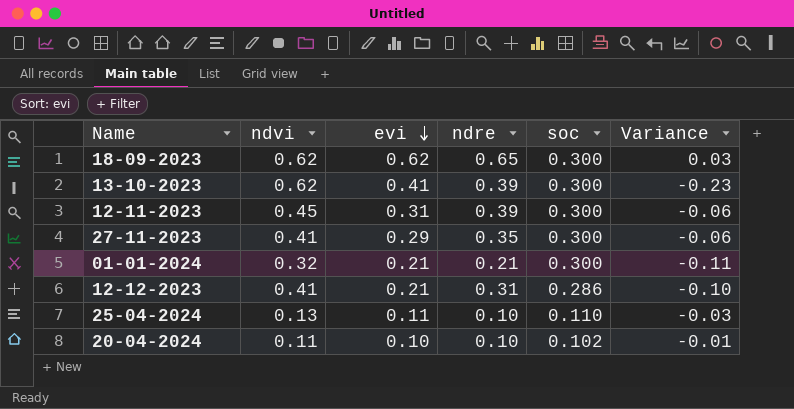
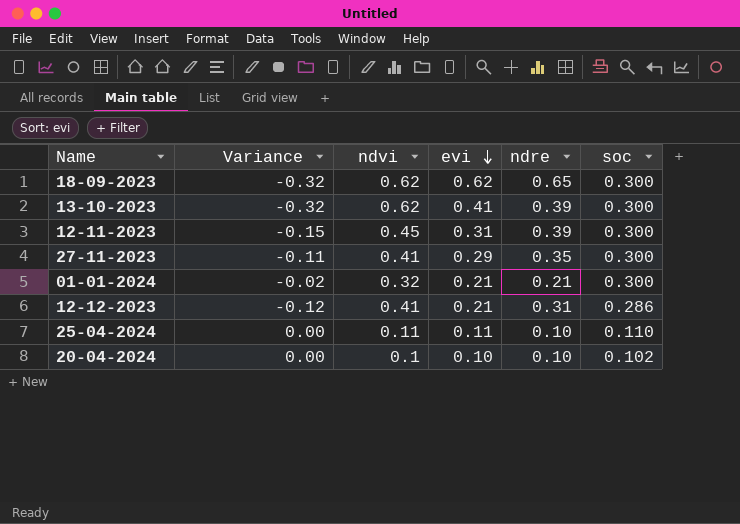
column Variance | formula: [ndre] - [ndvi] -> [soc] - [ndvi]
column Variance | position: 6 -> 2
25-04-2024 | ndvi: 0.13 -> 0.11
20-04-2024 | ndvi: 0.11 -> 0.1

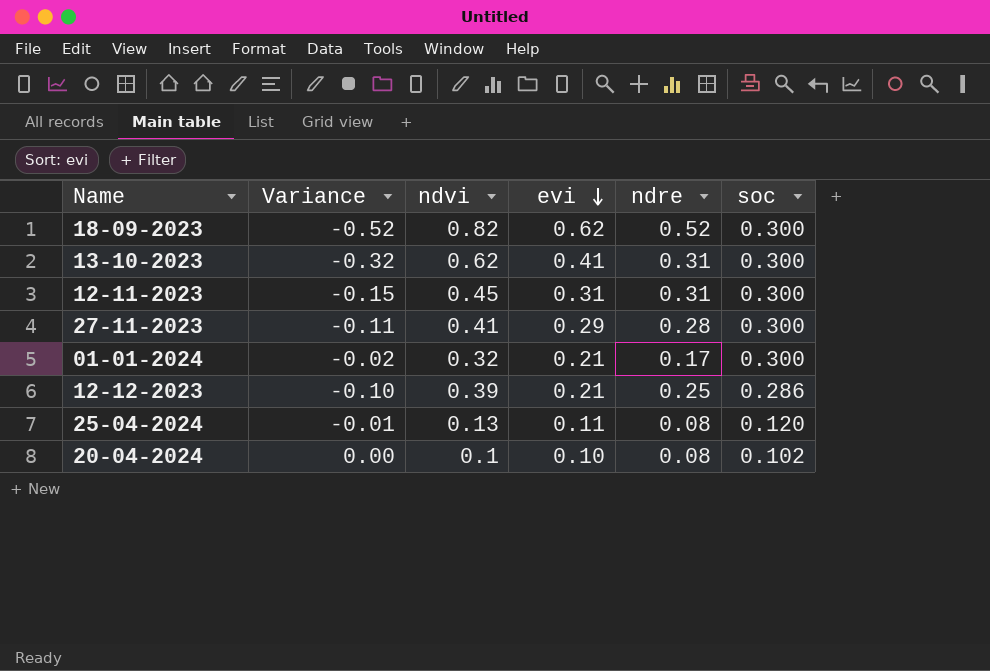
18-09-2023 | Variance: -0.32 -> -0.52
18-09-2023 | ndvi: 0.62 -> 0.82
18-09-2023 | ndre: 0.65 -> 0.52
13-10-2023 | ndre: 0.39 -> 0.31
12-11-2023 | ndre: 0.39 -> 0.31
27-11-2023 | ndre: 0.35 -> 0.28
01-01-2024 | ndre: 0.21 -> 0.17
12-12-2023 | Variance: -0.12 -> -0.10
12-12-2023 | ndvi: 0.41 -> 0.39
12-12-2023 | ndre: 0.31 -> 0.25
25-04-2024 | Variance: 0.00 -> -0.01
25-04-2024 | ndvi: 0.11 -> 0.13
25-04-2024 | ndre: 0.10 -> 0.08
25-04-2024 | soc: 0.110 -> 0.120
20-04-2024 | ndre: 0.10 -> 0.08

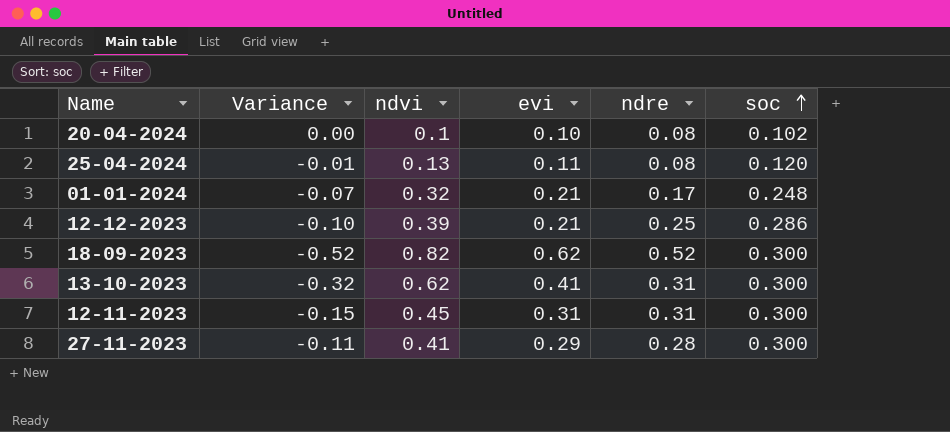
row order: evi descending -> soc ascending
01-01-2024 | Variance: -0.02 -> -0.07
01-01-2024 | soc: 0.300 -> 0.248

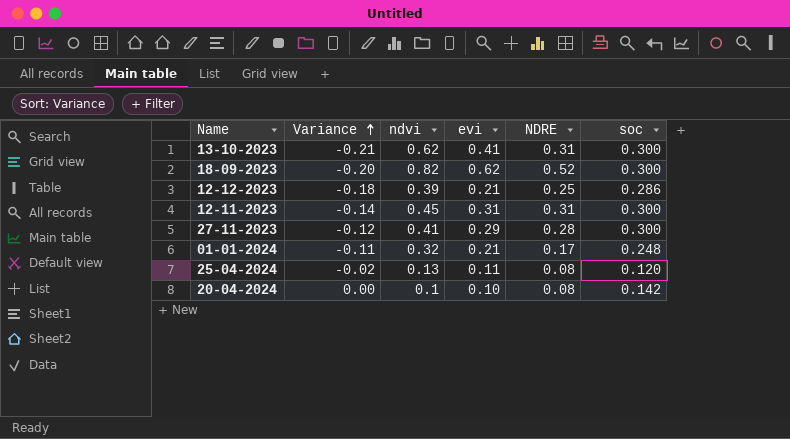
row order: soc ascending -> Variance ascending
column Variance | formula: [soc] - [ndvi] -> [evi] - [ndvi]
column name: ndre -> NDRE
20-04-2024 | soc: 0.102 -> 0.142

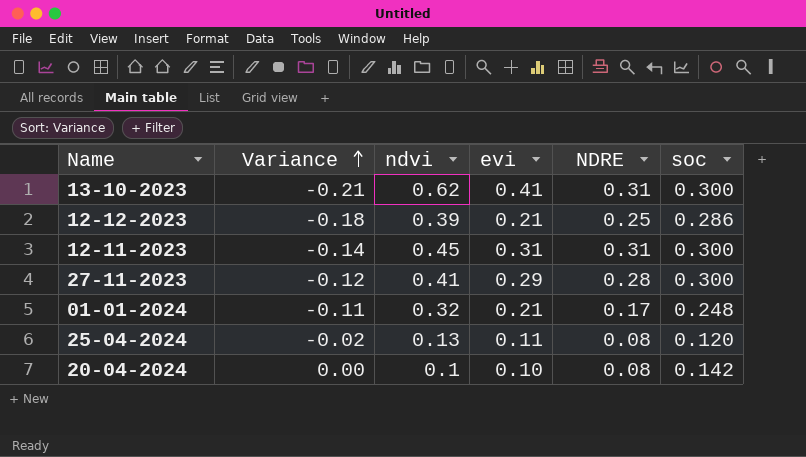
row 18-09-2023: -0.20 | 0.82 | 0.62 | 0.52 | 0.300 -> none

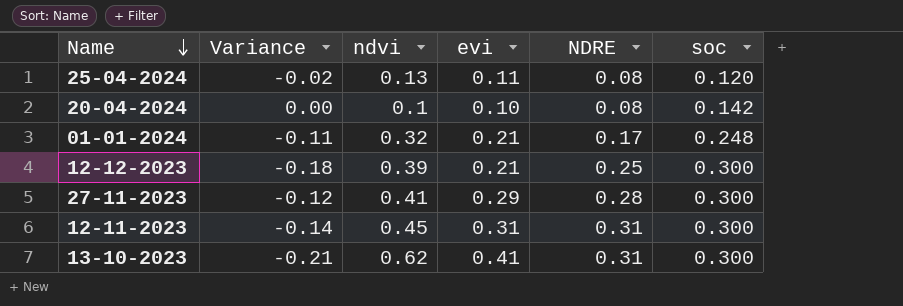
row order: Variance ascending -> Name descending
12-12-2023 | soc: 0.286 -> 0.300

